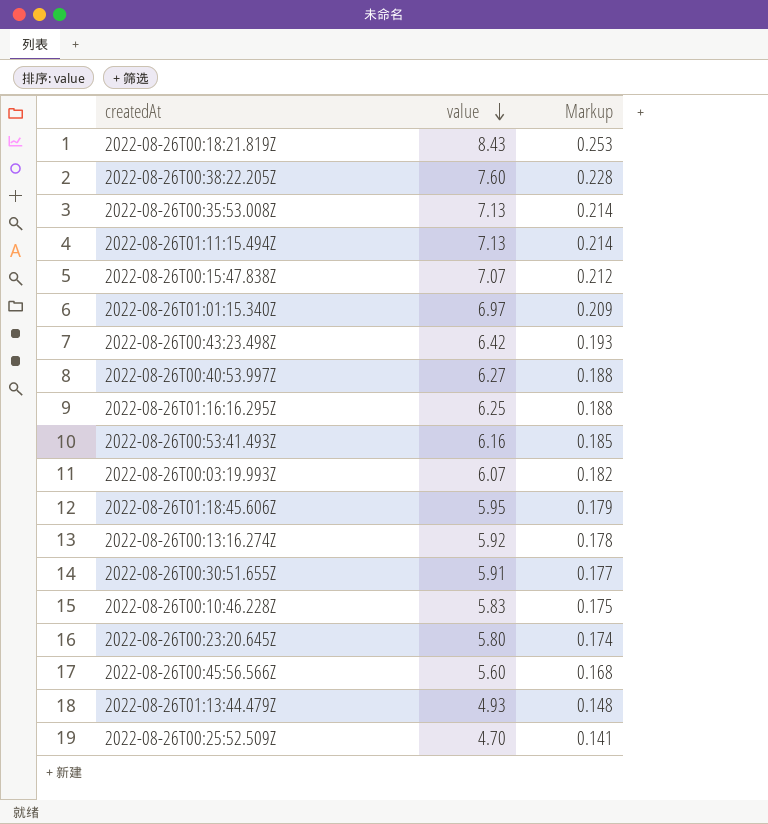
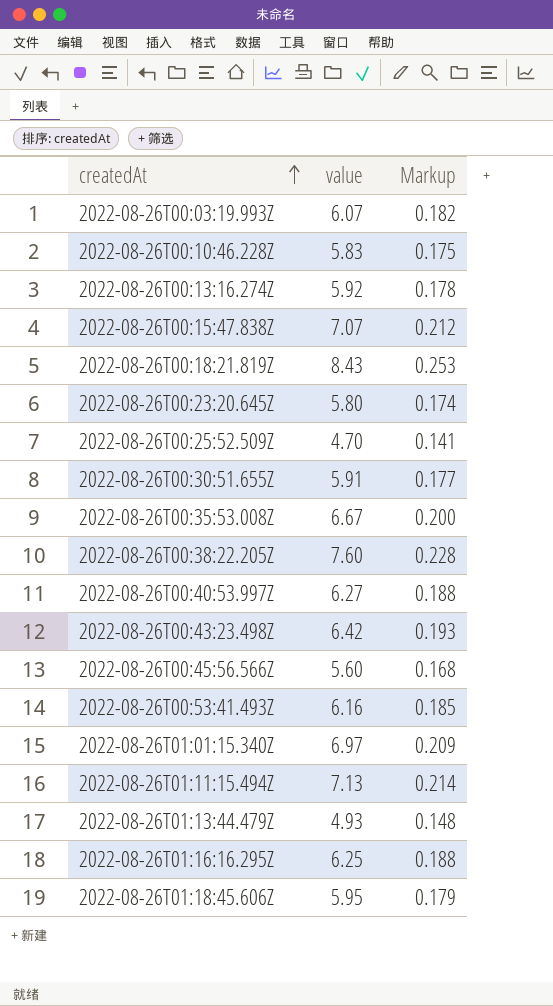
row order: value descending -> createdAt ascending
2022-08-26T00:35:53.008Z | value: 7.13 -> 6.67
2022-08-26T00:35:53.008Z | Markup: 0.214 -> 0.200

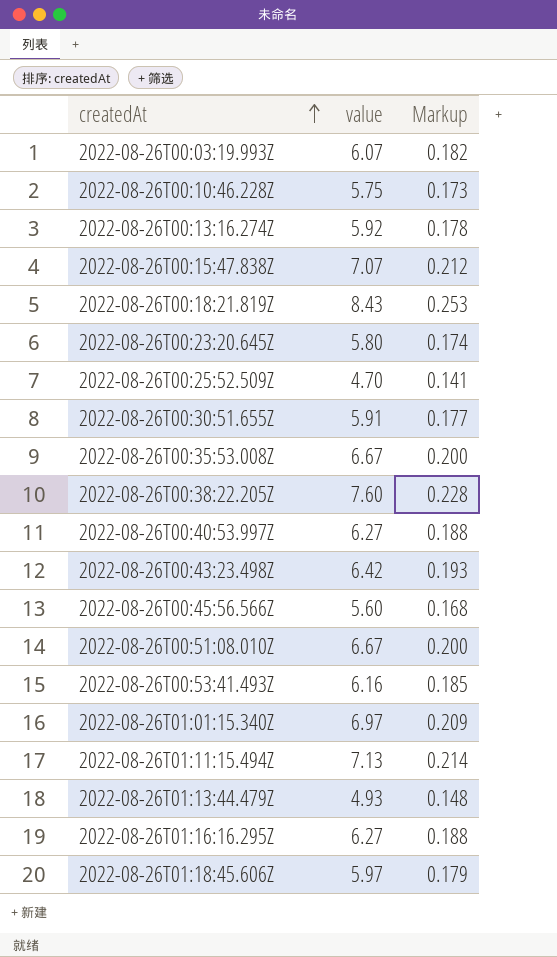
2022-08-26T00:10:46.228Z | value: 5.83 -> 5.75
2022-08-26T00:10:46.228Z | Markup: 0.175 -> 0.173
row 2022-08-26T00:51:08.010Z: none -> 6.67 | 0.200
2022-08-26T01:16:16.295Z | value: 6.25 -> 6.27
2022-08-26T01:18:45.606Z | value: 5.95 -> 5.97

